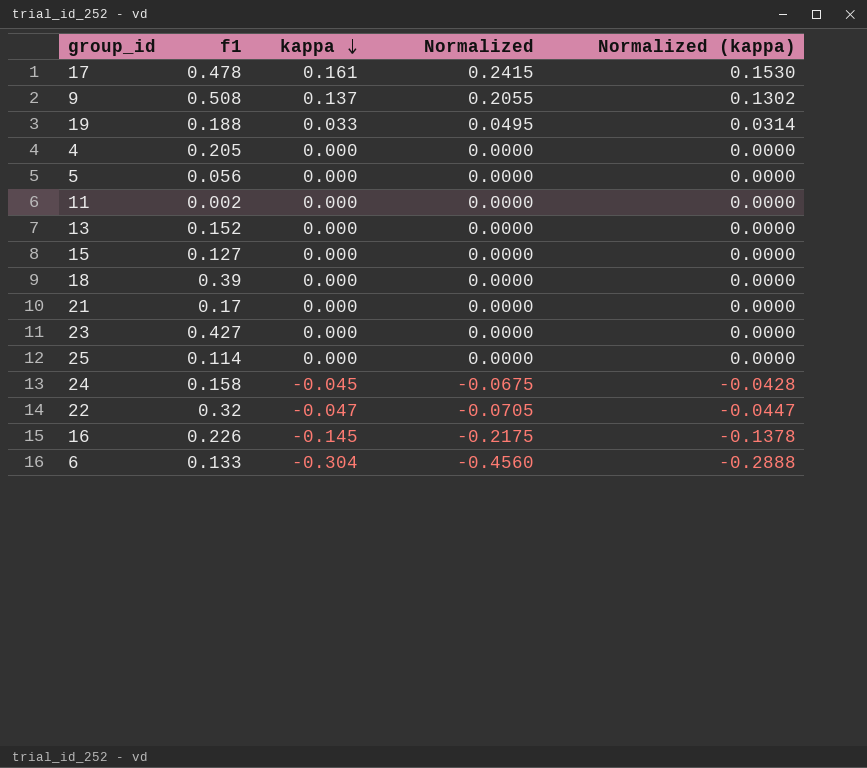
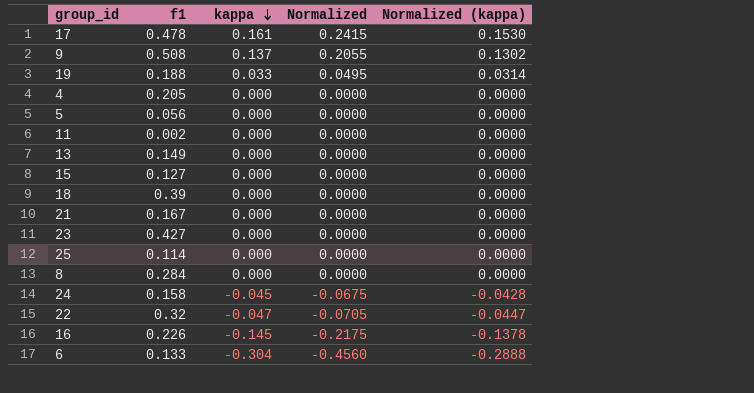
13 | f1: 0.152 -> 0.149
21 | f1: 0.17 -> 0.167
row 8: none -> 0.284 | 0.000 | 0.0000 | 0.0000

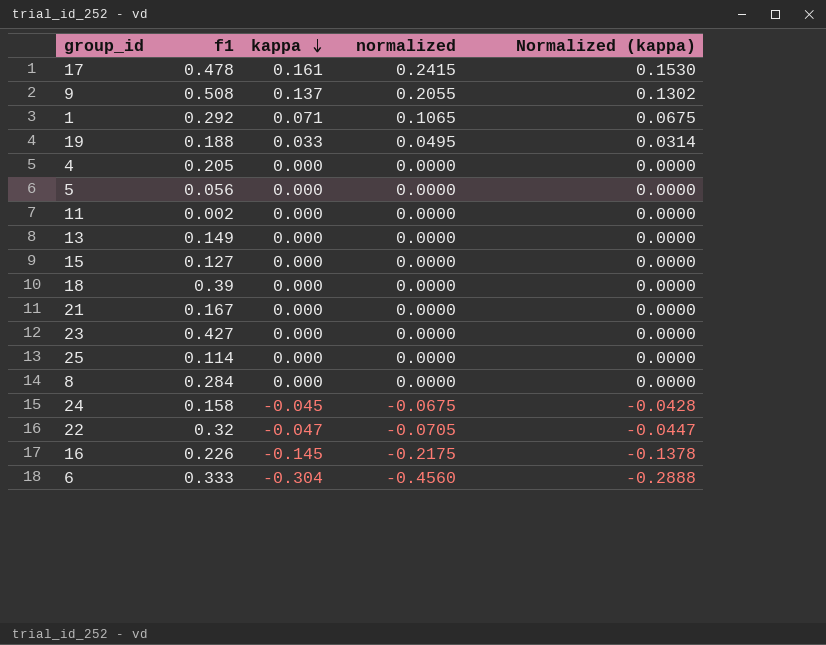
column name: Normalized -> normalized
row 1: none -> 0.292 | 0.071 | 0.1065 | 0.0675
6 | f1: 0.133 -> 0.333

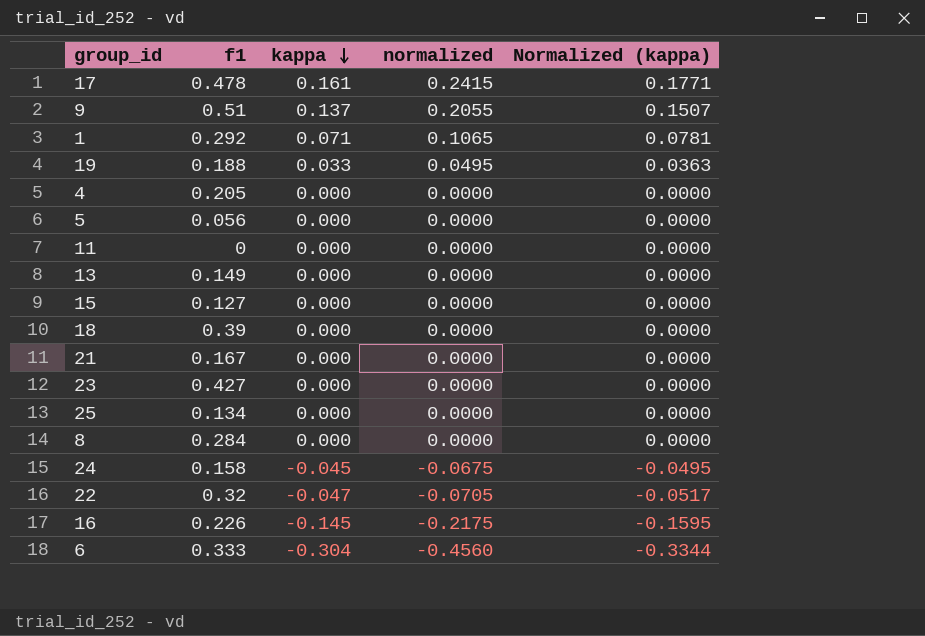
column Normalized (kappa) | formula: [kappa] * 0.95 -> [kappa] * 1.1
9 | f1: 0.508 -> 0.51
11 | f1: 0.002 -> 0
25 | f1: 0.114 -> 0.134

